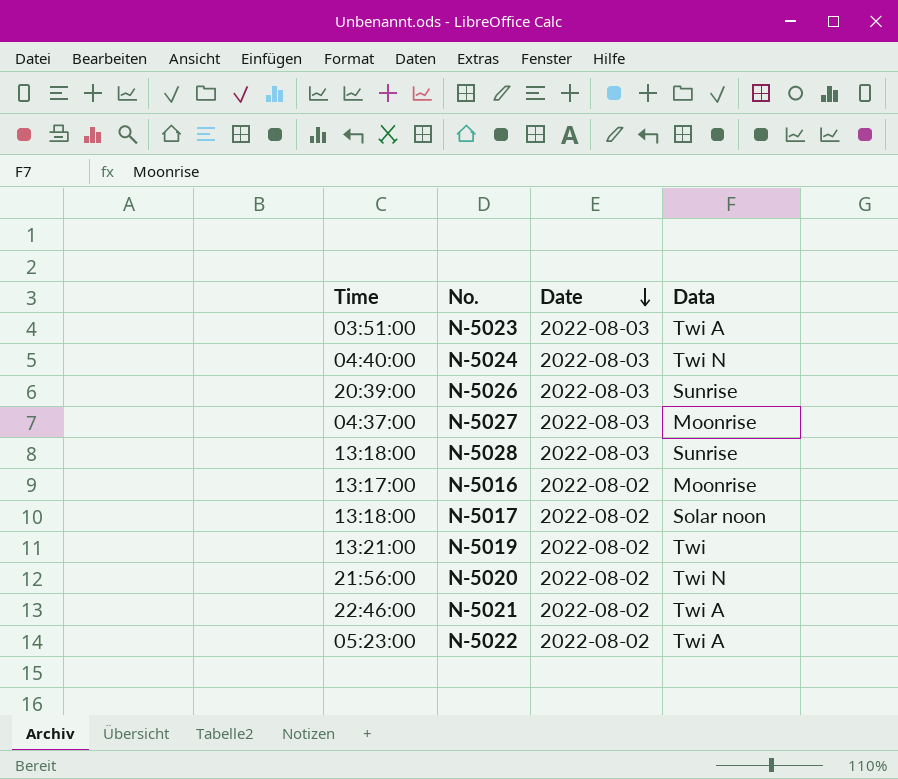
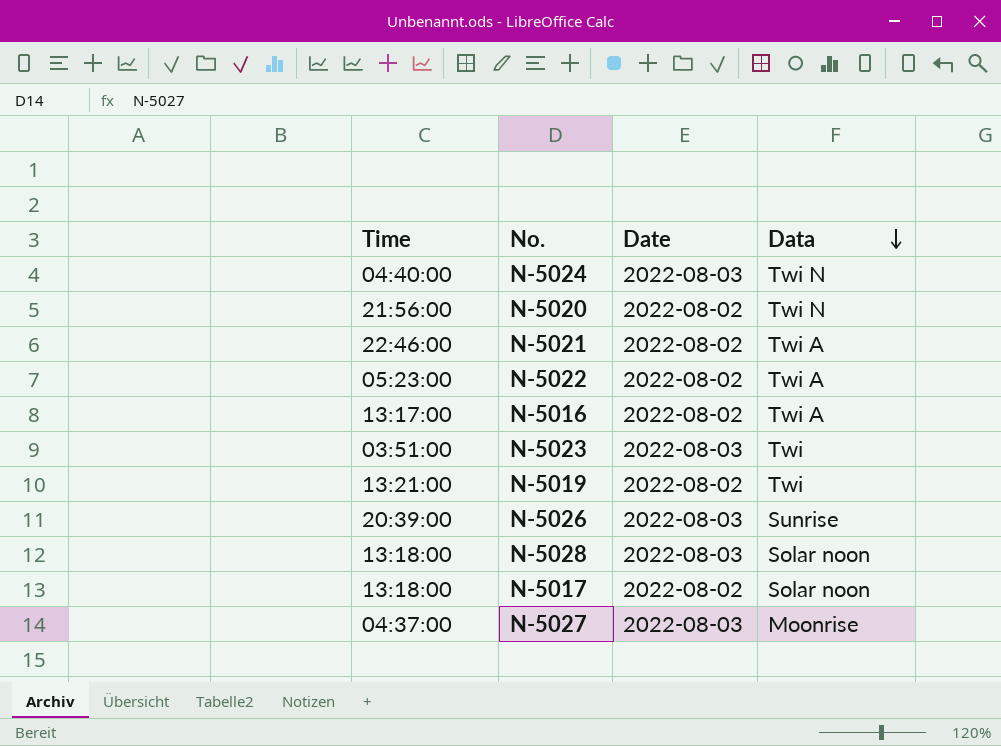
row order: Date descending -> Data descending
N-5016 | Data: Moonrise -> Twi A
N-5023 | Data: Twi A -> Twi
N-5028 | Data: Sunrise -> Solar noon

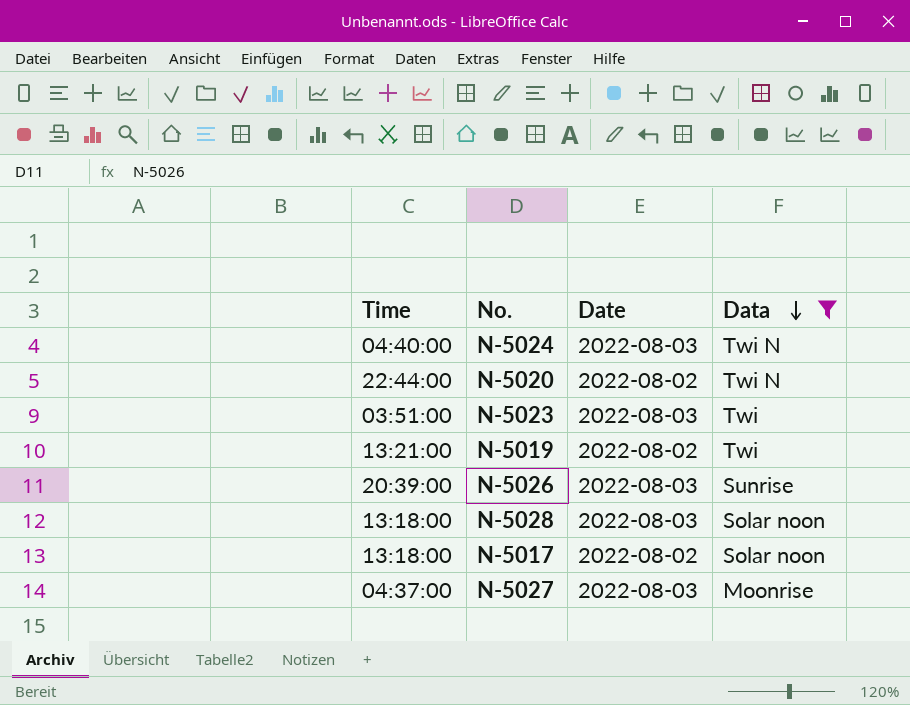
filter: none -> Data != Twi A
N-5020 | Time: 21:56:00 -> 22:44:00

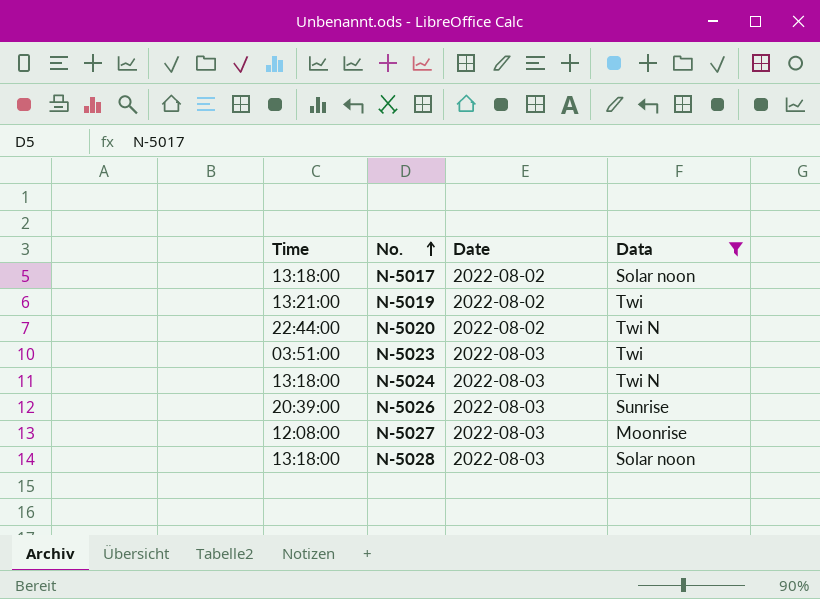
row order: Data descending -> No. ascending
N-5024 | Time: 04:40:00 -> 13:18:00
N-5027 | Time: 04:37:00 -> 12:08:00

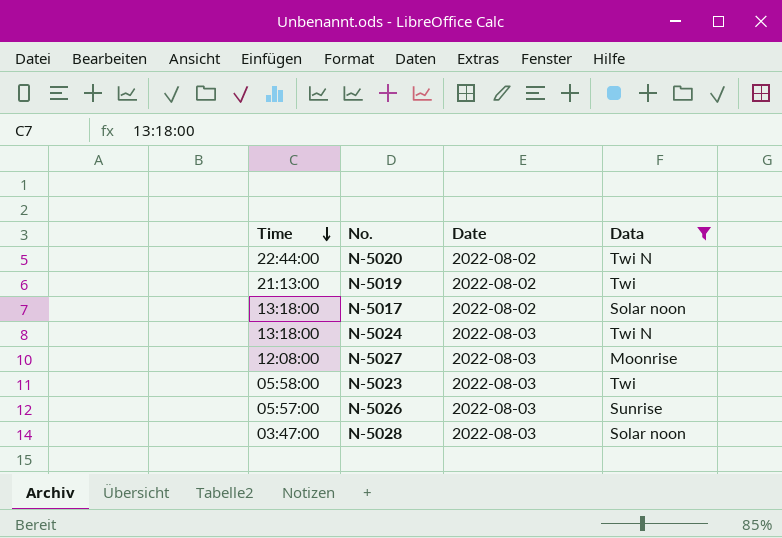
row order: No. ascending -> Time descending
N-5019 | Time: 13:21:00 -> 21:13:00
N-5023 | Time: 03:51:00 -> 05:58:00
N-5026 | Time: 20:39:00 -> 05:57:00
N-5028 | Time: 13:18:00 -> 03:47:00

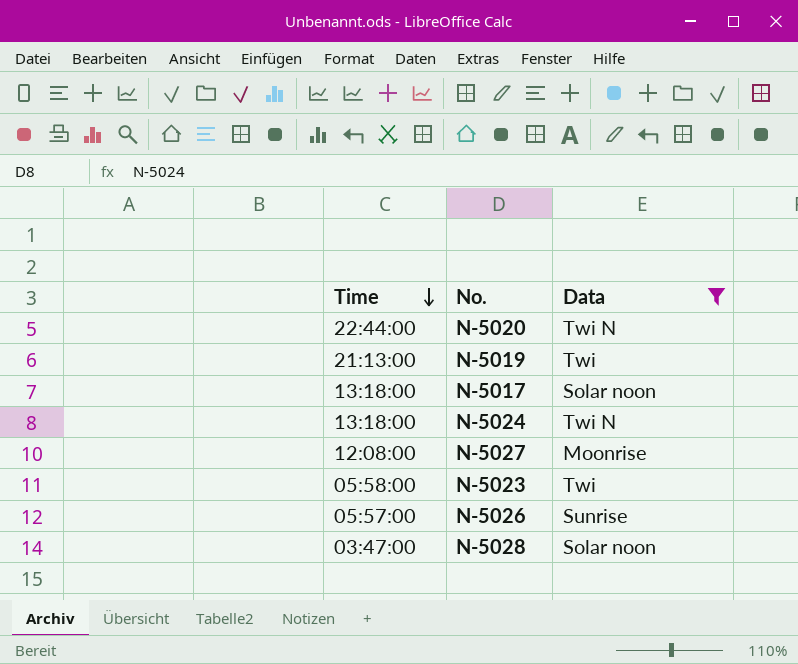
column Date | position: 3 -> none

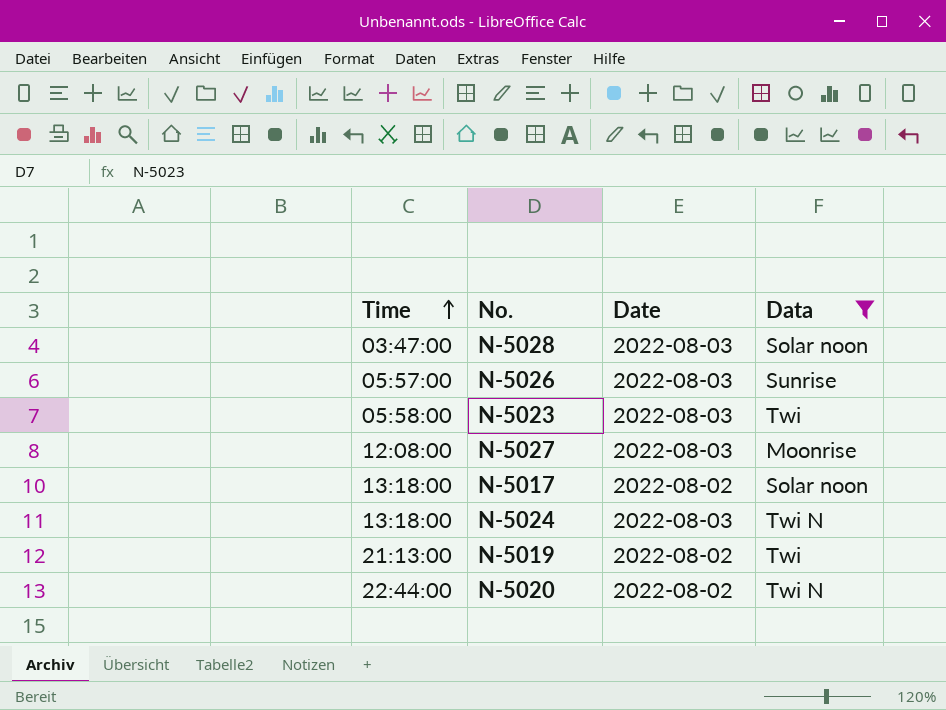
row order: Time descending -> Time ascending
column Date | position: none -> 3

